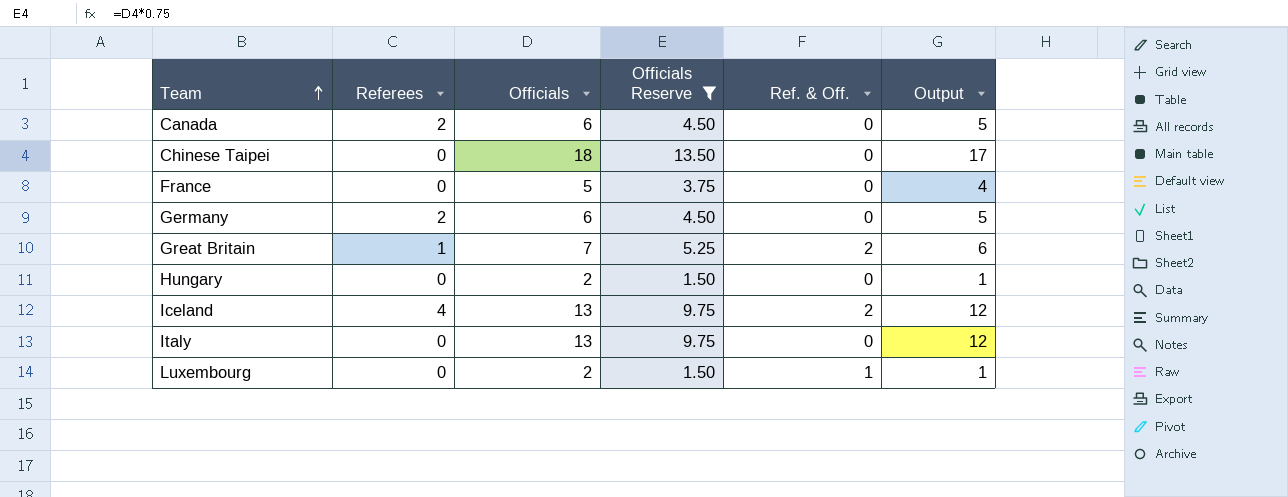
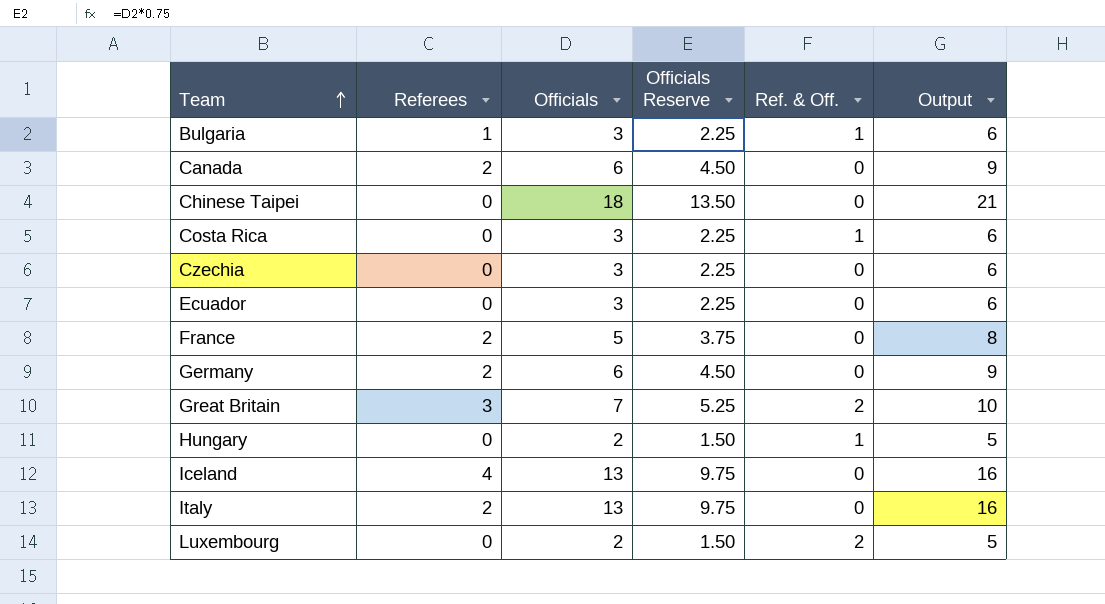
filter: Officials Reserve != 2.25 -> none
column Output | formula: [Officials] - 1 -> [Officials] + 3
France | Referees: 0 -> 2
Great Britain | Referees: 1 -> 3
Hungary | Ref. & Off.: 0 -> 1
Iceland | Ref. & Off.: 2 -> 0
Italy | Referees: 0 -> 2
Luxembourg | Ref. & Off.: 1 -> 2

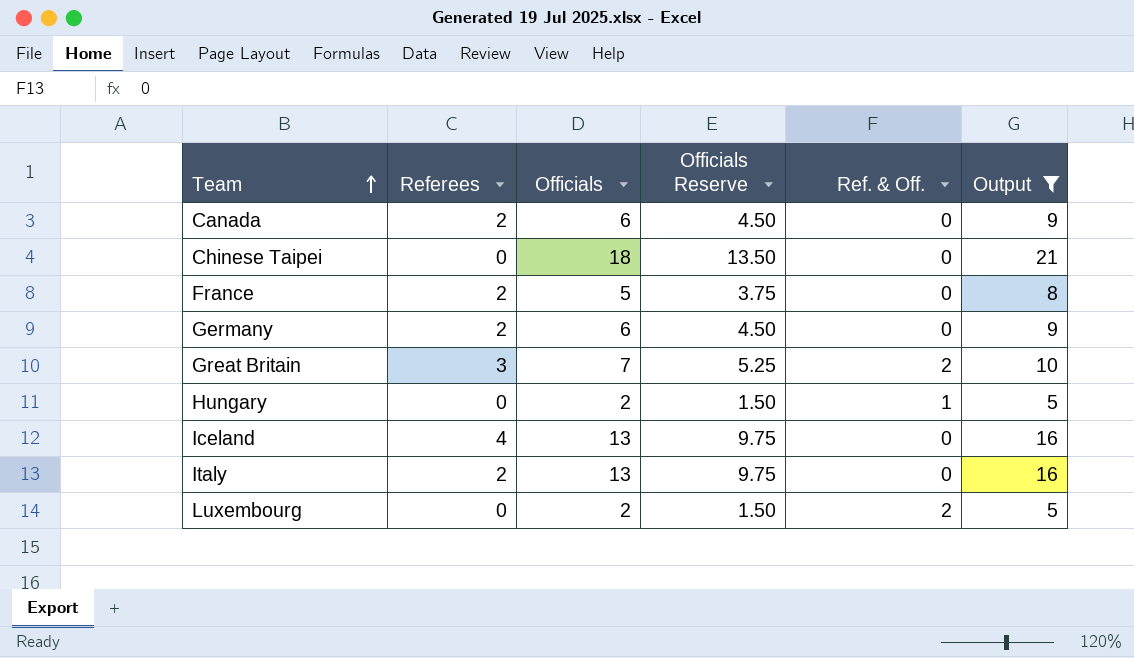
filter: none -> Output != 6

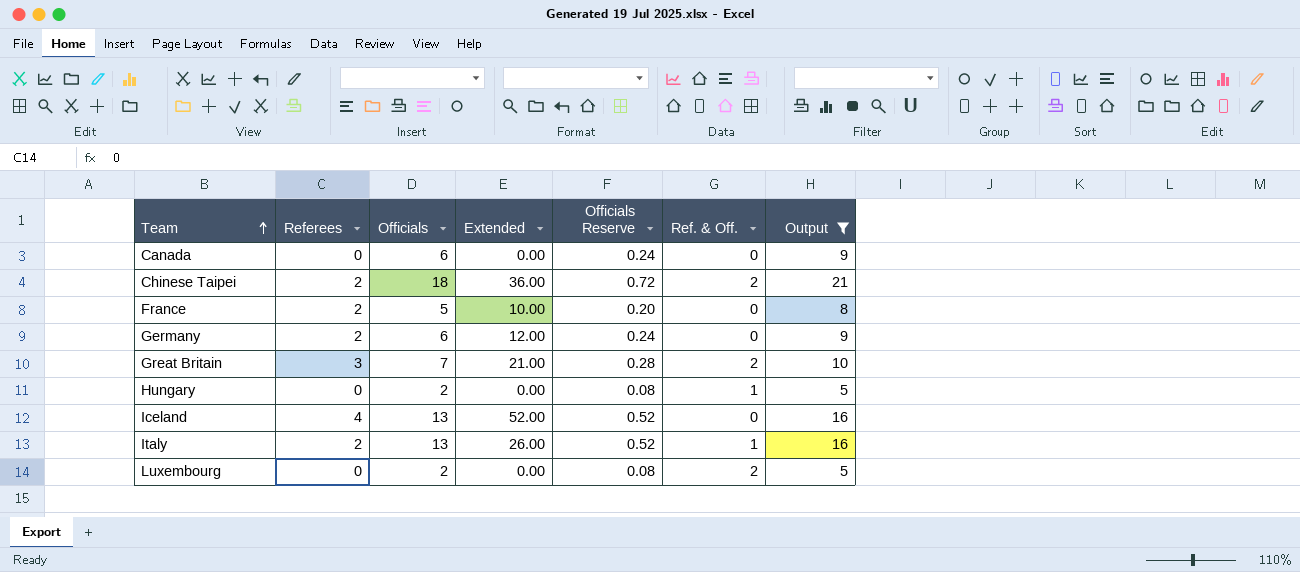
column Extended | formula: none -> [Referees] * [Officials]
column Officials Reserve | formula: [Officials] * 0.75 -> [Officials] * 0.04
Canada | Referees: 2 -> 0
Chinese Taipei | Referees: 0 -> 2
Chinese Taipei | Ref. & Off.: 0 -> 2
Italy | Ref. & Off.: 0 -> 1

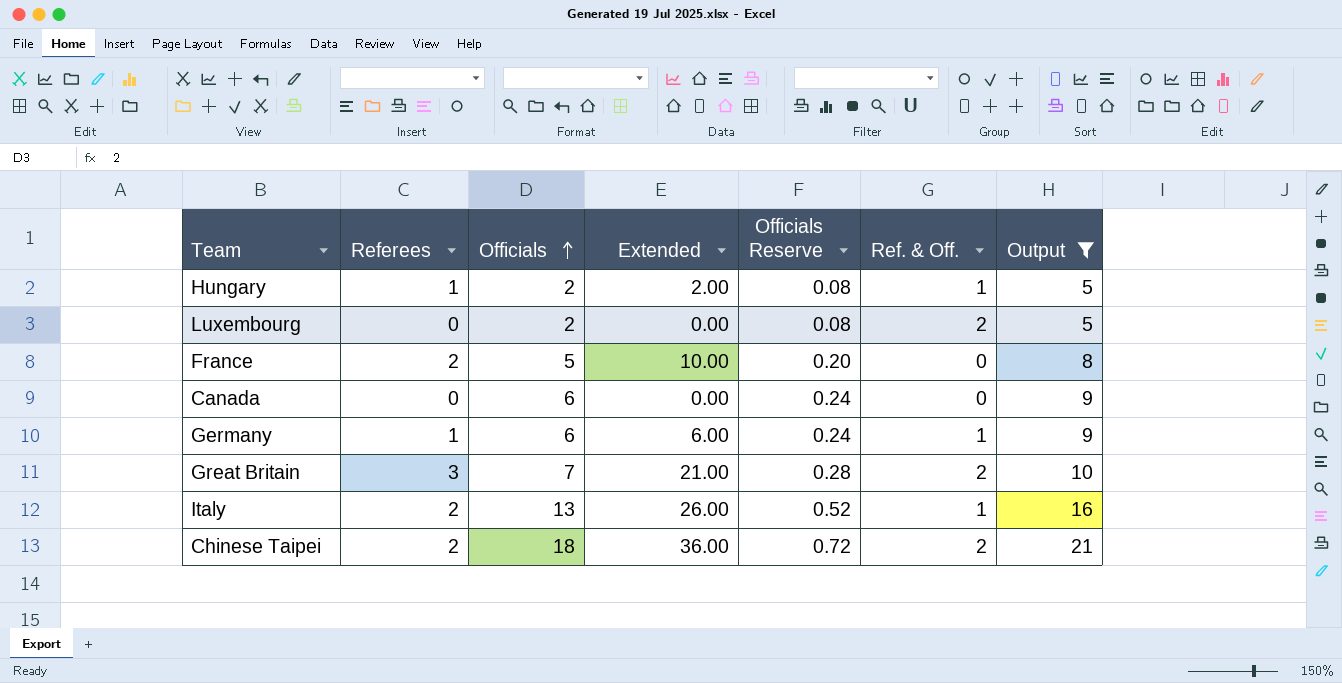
row order: Team ascending -> Officials ascending
row Iceland: 4 | 13 | 52.00 | 0.52 | 0 | 16 -> none
Hungary | Referees: 0 -> 1
Hungary | Extended: 0.00 -> 2.00
Germany | Referees: 2 -> 1
Germany | Extended: 12.00 -> 6.00
Germany | Ref. & Off.: 0 -> 1

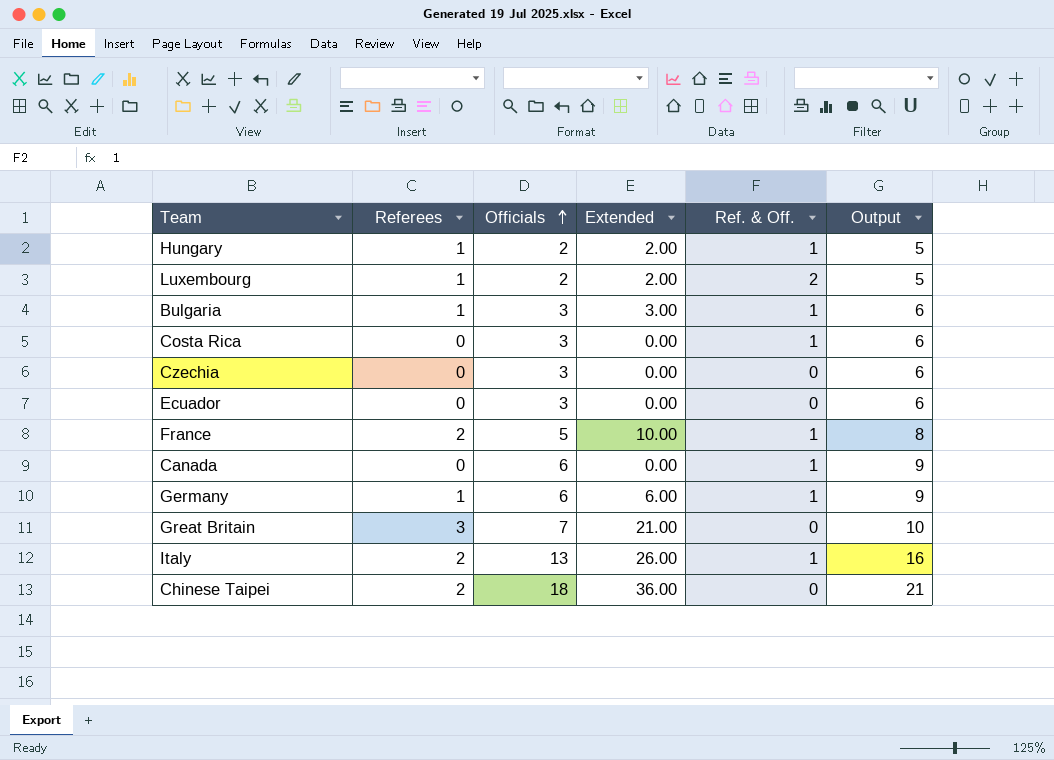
filter: Output != 6 -> none
column Officials Reserve | formula: [Officials] * 0.04 -> none
Luxembourg | Referees: 0 -> 1
Luxembourg | Extended: 0.00 -> 2.00
France | Ref. & Off.: 0 -> 1
Canada | Ref. & Off.: 0 -> 1
Great Britain | Ref. & Off.: 2 -> 0
Chinese Taipei | Ref. & Off.: 2 -> 0

